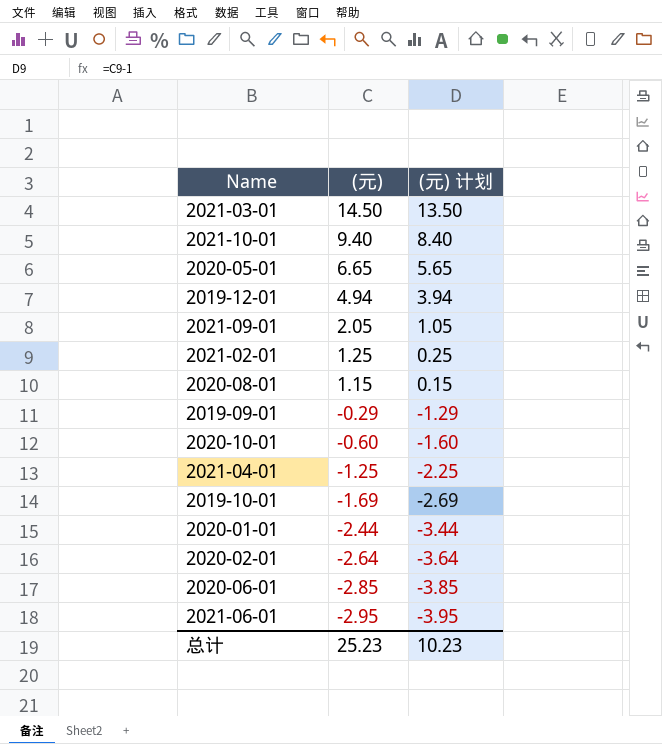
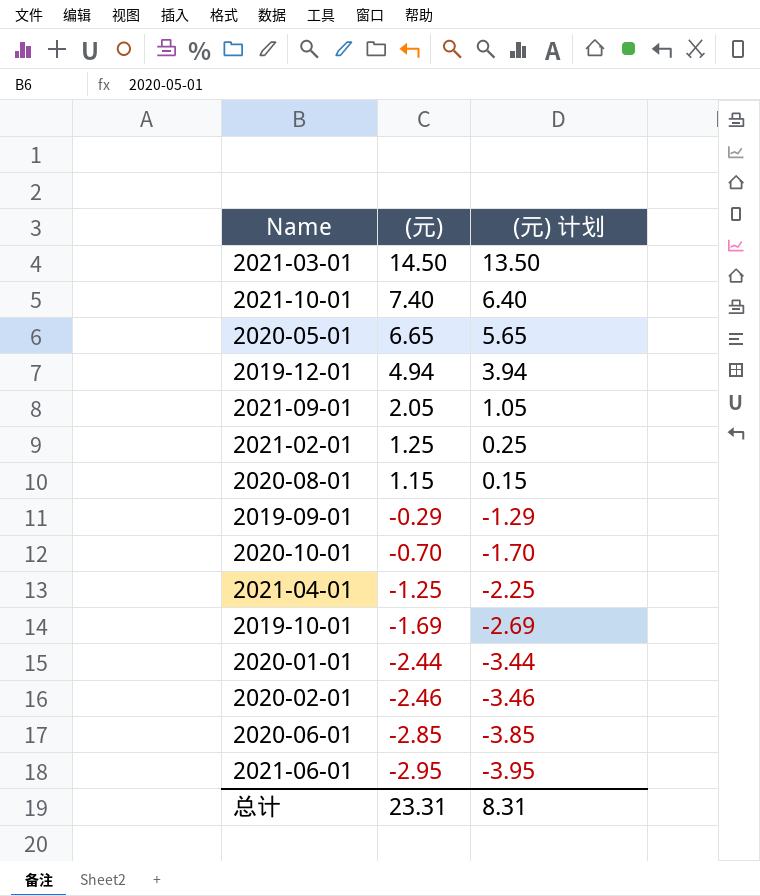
2021-10-01 | (元): 9.40 -> 7.40
2021-10-01 | (元) 计划: 8.40 -> 6.40
2020-10-01 | (元): -0.60 -> -0.70
2020-10-01 | (元) 计划: -1.60 -> -1.70
2020-02-01 | (元): -2.64 -> -2.46
2020-02-01 | (元) 计划: -3.64 -> -3.46
总计 | (元): 25.23 -> 23.31
总计 | (元) 计划: 10.23 -> 8.31

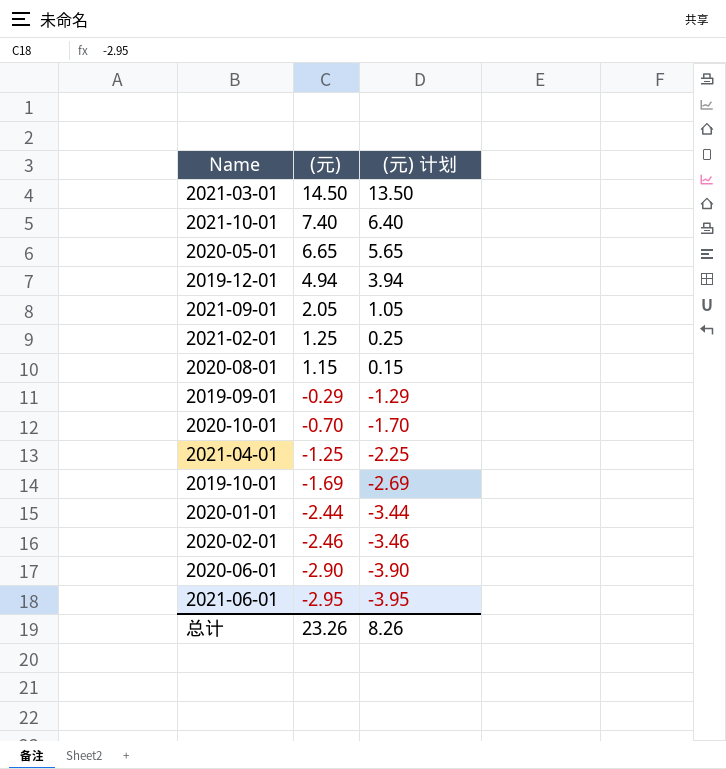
2020-06-01 | (元): -2.85 -> -2.90
2020-06-01 | (元) 计划: -3.85 -> -3.90
总计 | (元): 23.31 -> 23.26
总计 | (元) 计划: 8.31 -> 8.26

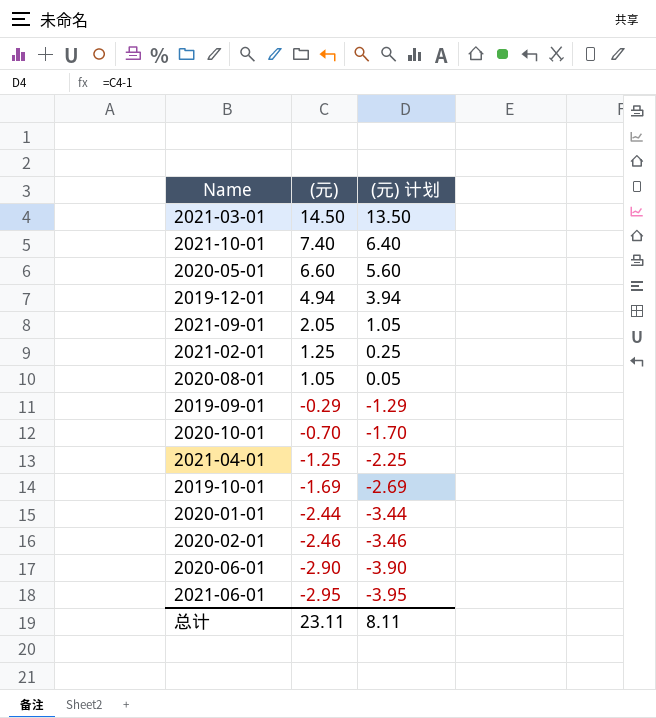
2020-05-01 | (元): 6.65 -> 6.60
2020-05-01 | (元) 计划: 5.65 -> 5.60
2020-08-01 | (元): 1.15 -> 1.05
2020-08-01 | (元) 计划: 0.15 -> 0.05
总计 | (元): 23.26 -> 23.11
总计 | (元) 计划: 8.26 -> 8.11

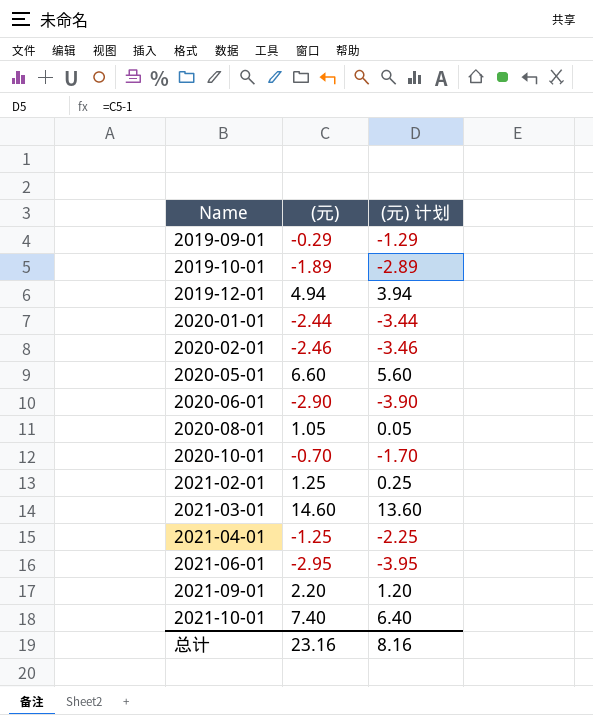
row order: (元) descending -> Name ascending
2019-10-01 | (元): -1.69 -> -1.89
2019-10-01 | (元) 计划: -2.69 -> -2.89
2021-03-01 | (元): 14.50 -> 14.60
2021-03-01 | (元) 计划: 13.50 -> 13.60
2021-09-01 | (元): 2.05 -> 2.20
2021-09-01 | (元) 计划: 1.05 -> 1.20
总计 | (元): 23.11 -> 23.16
总计 | (元) 计划: 8.11 -> 8.16

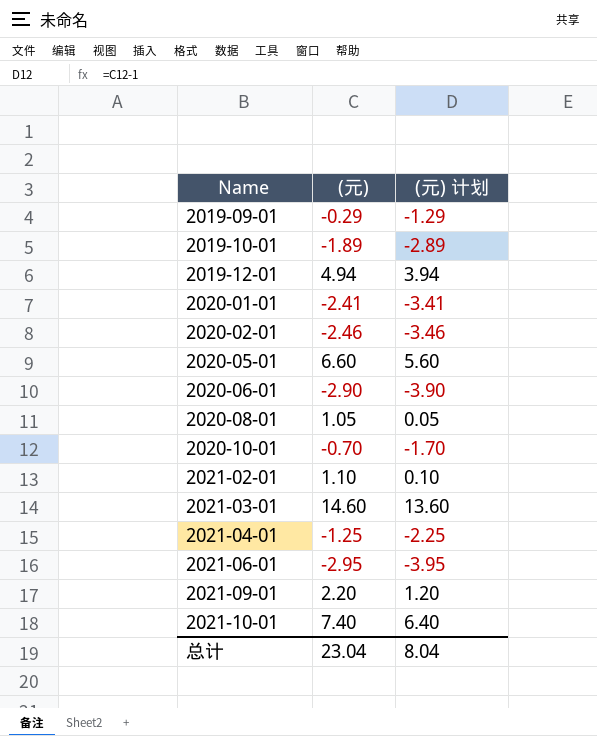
2020-01-01 | (元): -2.44 -> -2.41
2020-01-01 | (元) 计划: -3.44 -> -3.41
2021-02-01 | (元): 1.25 -> 1.10
2021-02-01 | (元) 计划: 0.25 -> 0.10
总计 | (元): 23.16 -> 23.04
总计 | (元) 计划: 8.16 -> 8.04

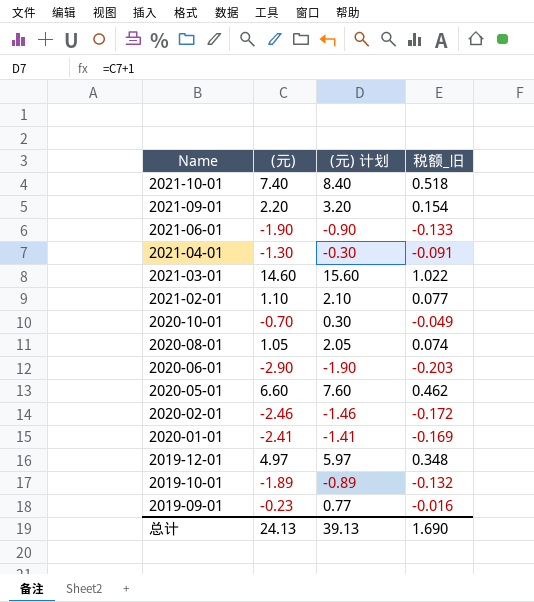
row order: Name ascending -> Name descending
column (元) 计划 | formula: [(元)] - 1 -> [(元)] + 1
column 税额_旧 | formula: none -> [(元)] * 0.07
2021-06-01 | (元): -2.95 -> -1.90
2021-04-01 | (元): -1.25 -> -1.30
2019-12-01 | (元): 4.94 -> 4.97
2019-09-01 | (元): -0.29 -> -0.23
总计 | (元): 23.04 -> 24.13
总计 | (元) 计划: 8.04 -> 39.13

